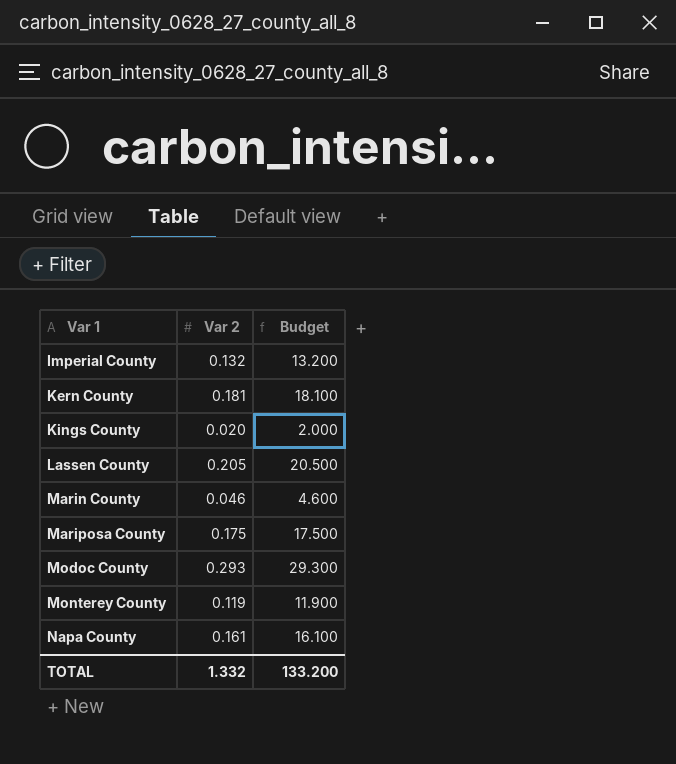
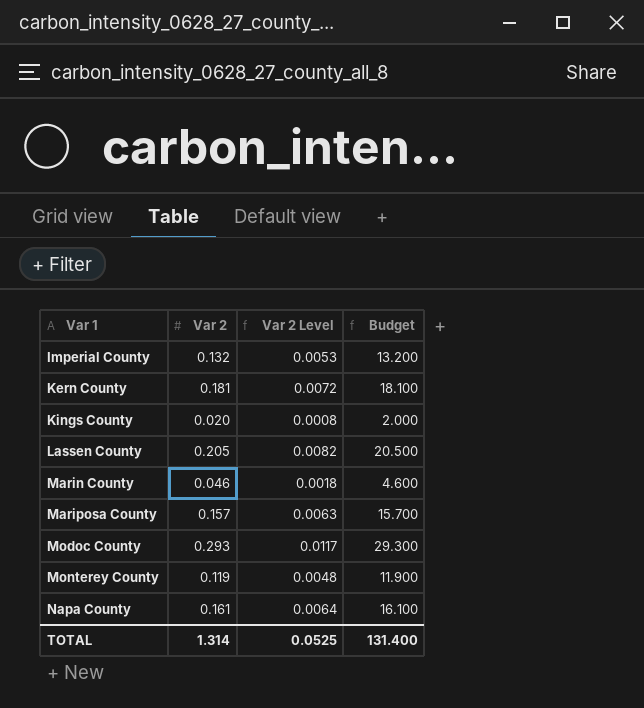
column Var 2 Level | formula: none -> [Var 2] * 0.04
Mariposa County | Var 2: 0.175 -> 0.157
Mariposa County | Budget: 17.500 -> 15.700
TOTAL | Var 2: 1.332 -> 1.314
TOTAL | Budget: 133.200 -> 131.400

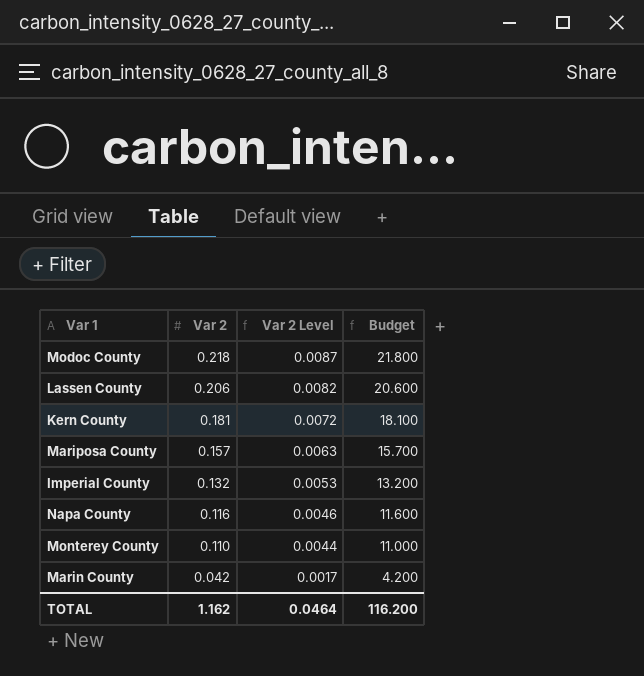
row order: Var 1 ascending -> Var 2 descending
row Kings County: 0.020 | 0.0008 | 2.000 -> none
Modoc County | Var 2: 0.293 -> 0.218
Modoc County | Var 2 Level: 0.0117 -> 0.0087
Modoc County | Budget: 29.300 -> 21.800
Lassen County | Var 2: 0.205 -> 0.206
Lassen County | Budget: 20.500 -> 20.600
Napa County | Var 2: 0.161 -> 0.116
Napa County | Var 2 Level: 0.0064 -> 0.0046
Napa County | Budget: 16.100 -> 11.600
Monterey County | Var 2: 0.119 -> 0.110
Monterey County | Var 2 Level: 0.0048 -> 0.0044
Monterey County | Budget: 11.900 -> 11.000
Marin County | Var 2: 0.046 -> 0.042
Marin County | Var 2 Level: 0.0018 -> 0.0017
Marin County | Budget: 4.600 -> 4.200
TOTAL | Var 2: 1.314 -> 1.162
TOTAL | Var 2 Level: 0.0525 -> 0.0464
TOTAL | Budget: 131.400 -> 116.200

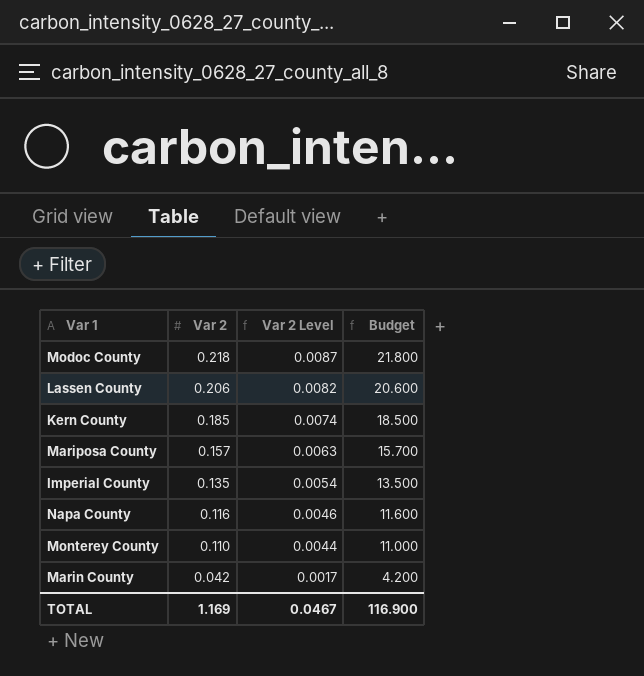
Kern County | Var 2: 0.181 -> 0.185
Kern County | Var 2 Level: 0.0072 -> 0.0074
Kern County | Budget: 18.100 -> 18.500
Imperial County | Var 2: 0.132 -> 0.135
Imperial County | Var 2 Level: 0.0053 -> 0.0054
Imperial County | Budget: 13.200 -> 13.500
TOTAL | Var 2: 1.162 -> 1.169
TOTAL | Var 2 Level: 0.0464 -> 0.0467
TOTAL | Budget: 116.200 -> 116.900

